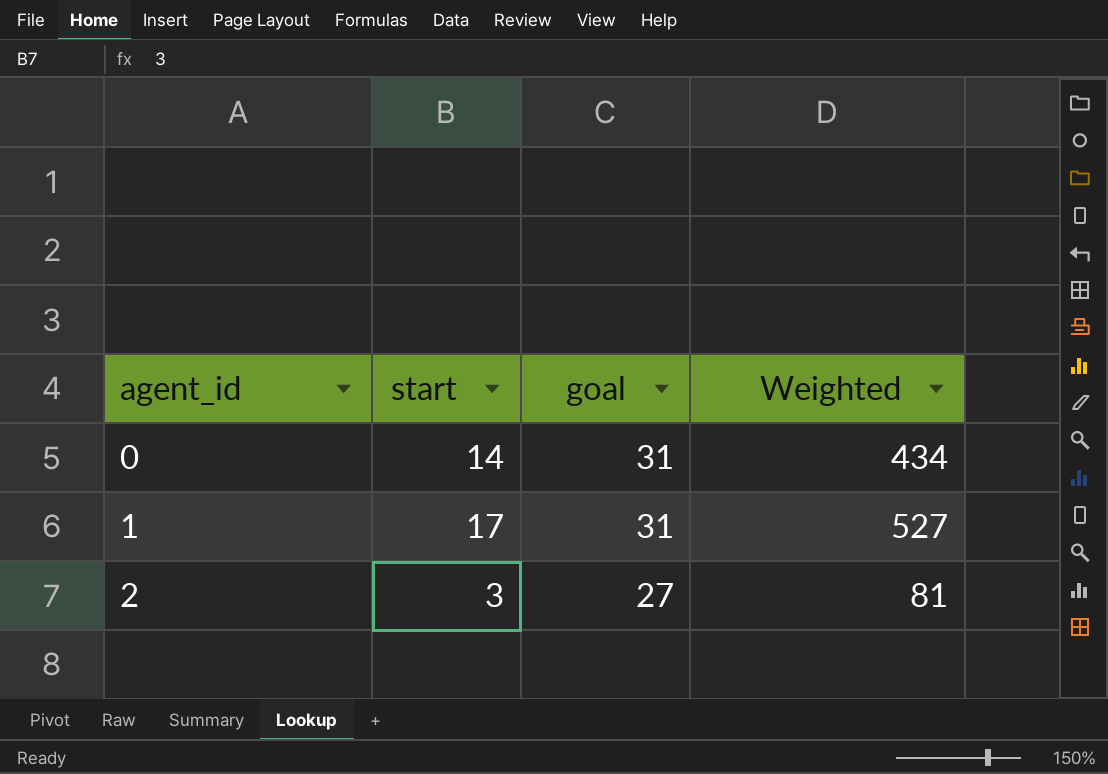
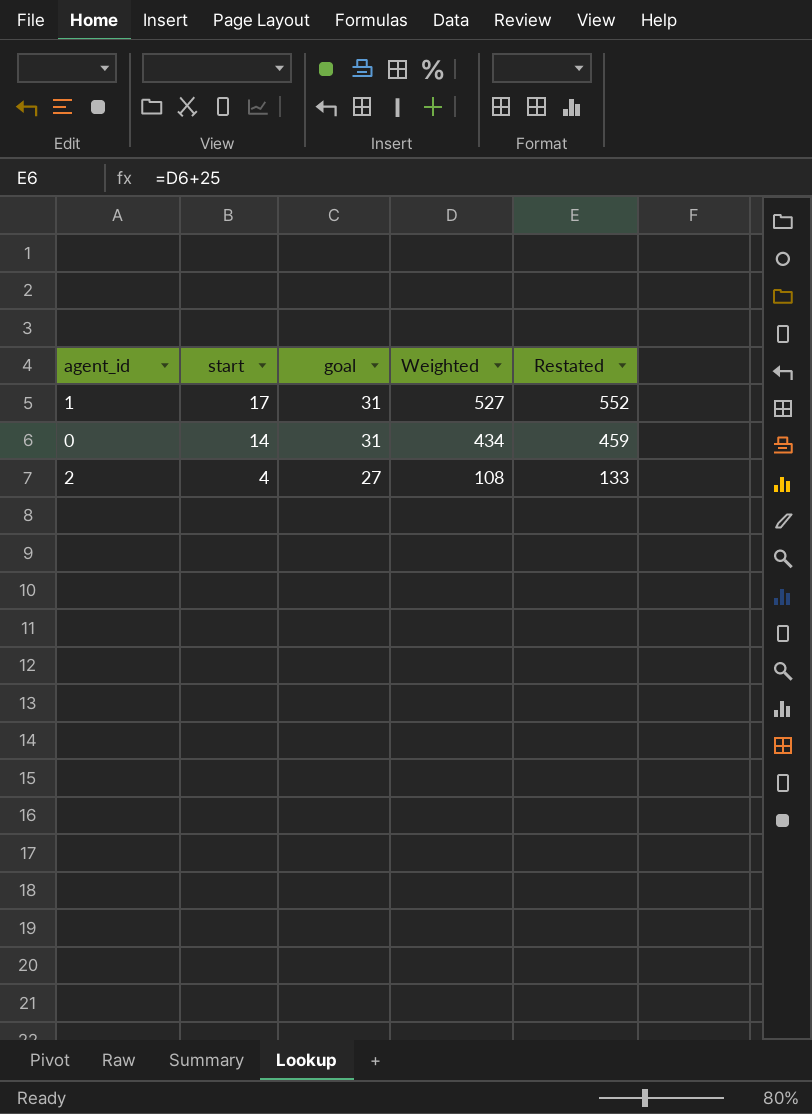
row order: agent_id ascending -> start descending
column Restated | formula: none -> [Weighted] + 25
2 | start: 3 -> 4
2 | Weighted: 81 -> 108

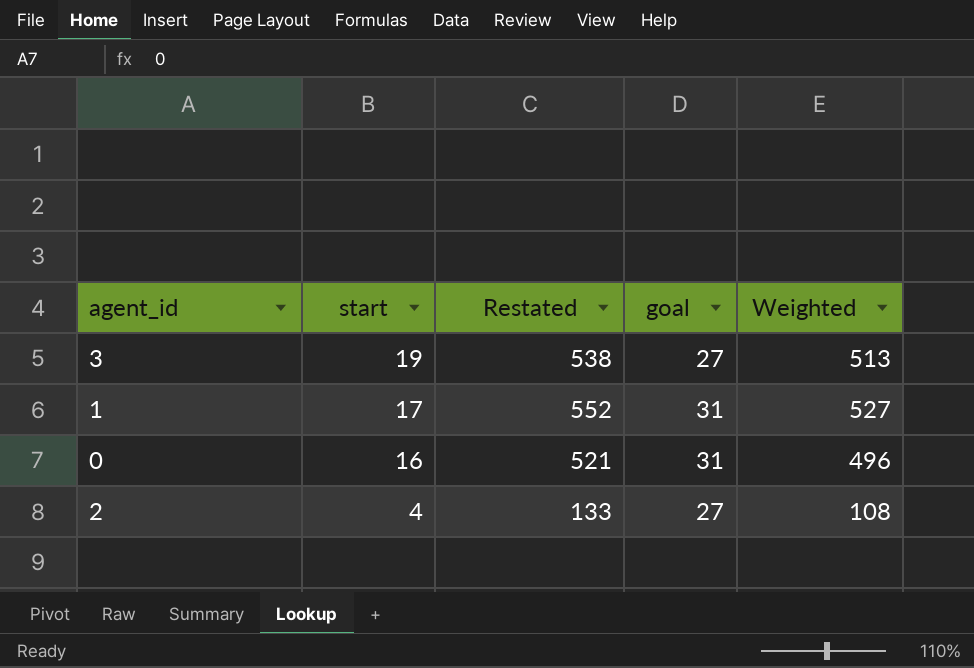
column Restated | position: 5 -> 3
row 3: none -> 19 | 538 | 27 | 513
0 | start: 14 -> 16
0 | Restated: 459 -> 521
0 | Weighted: 434 -> 496

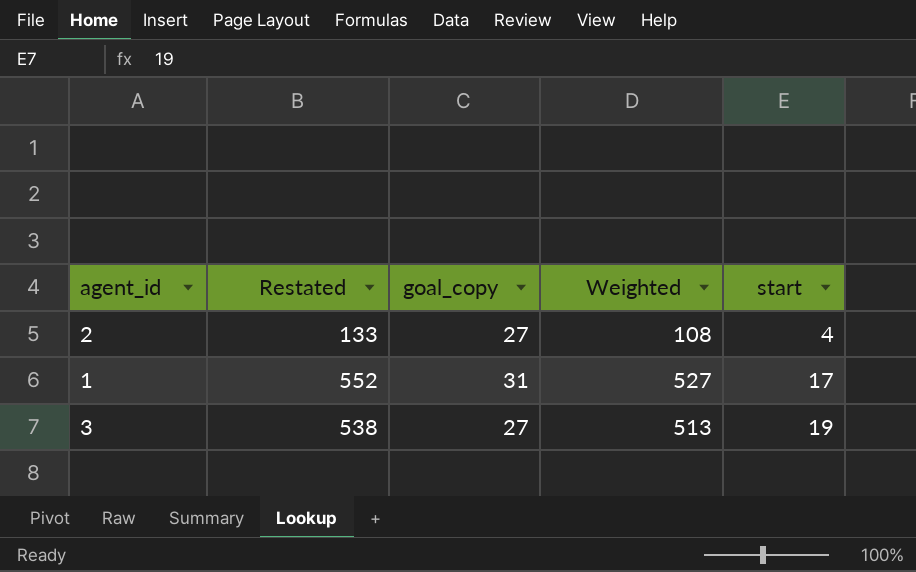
row order: start descending -> start ascending
column name: goal -> goal_copy
column start | position: 2 -> 5
row 0: 16 | 521 | 31 | 496 -> none

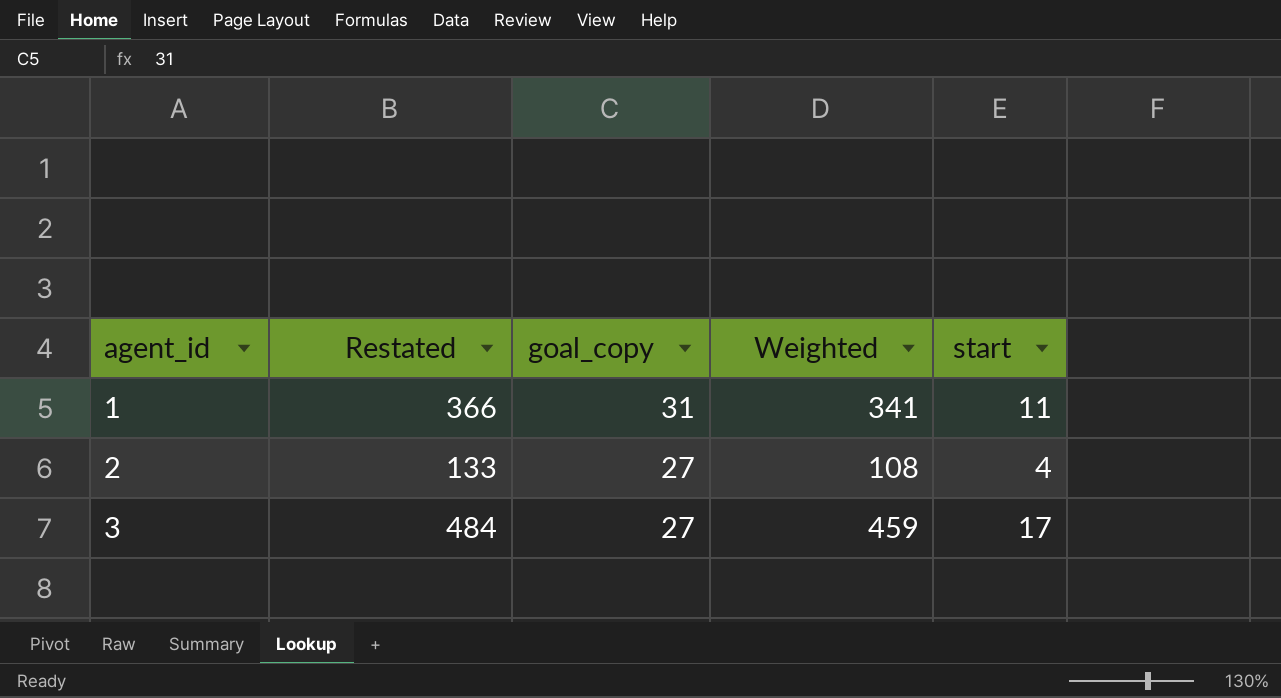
row order: start ascending -> agent_id ascending
1 | Restated: 552 -> 366
1 | Weighted: 527 -> 341
1 | start: 17 -> 11
3 | Restated: 538 -> 484
3 | Weighted: 513 -> 459
3 | start: 19 -> 17

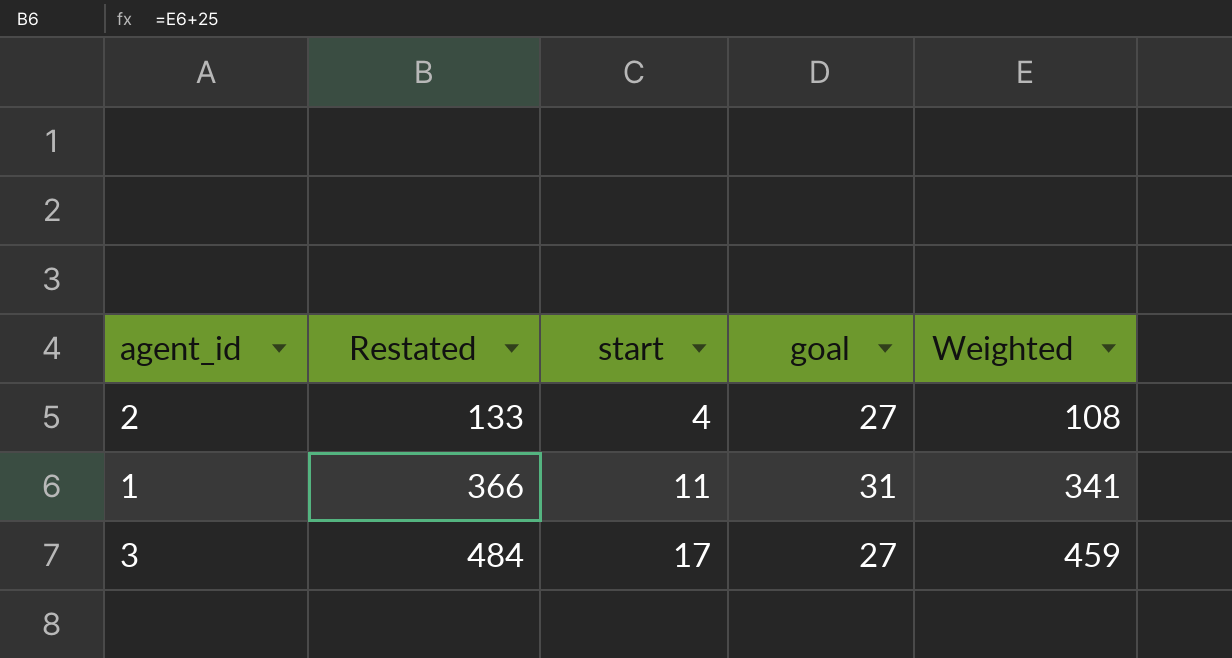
row order: agent_id ascending -> Restated ascending
column start | position: 5 -> 3
column name: goal_copy -> goal

